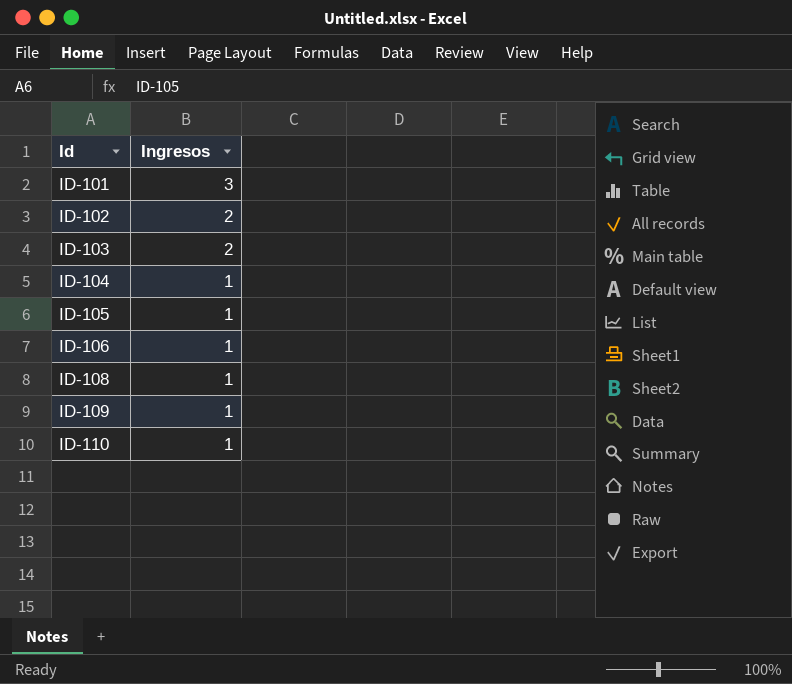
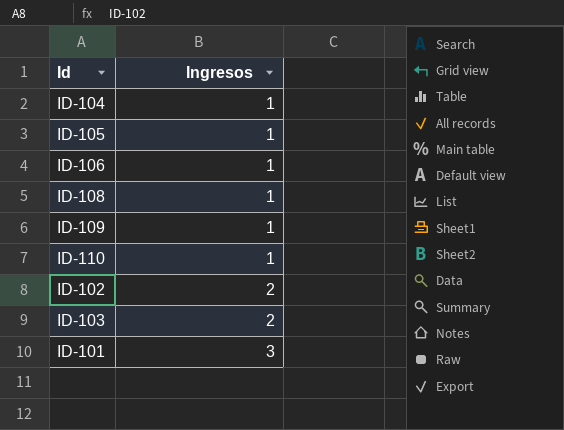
row order: Id ascending -> Ingresos ascending

